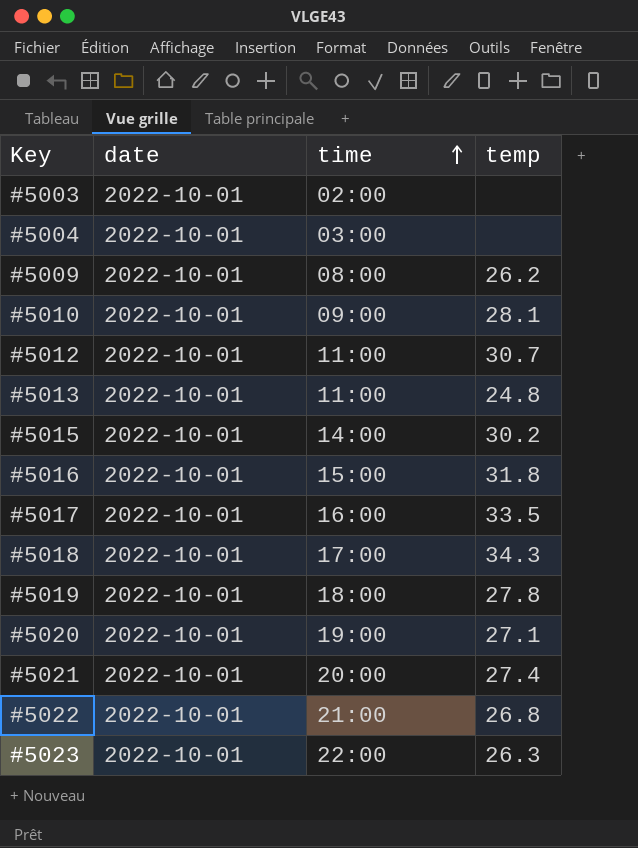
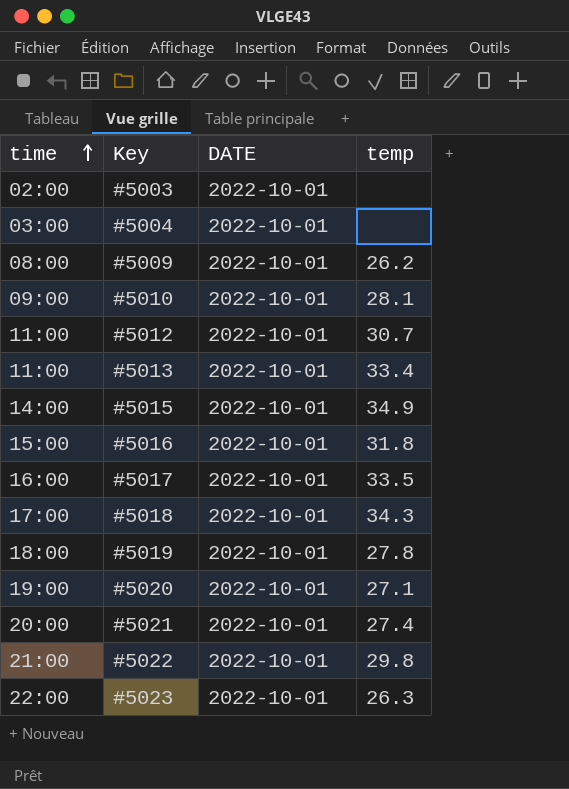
column time | position: 3 -> 1
column name: date -> DATE
#5013 | temp: 24.8 -> 33.4
#5015 | temp: 30.2 -> 34.9
#5022 | temp: 26.8 -> 29.8

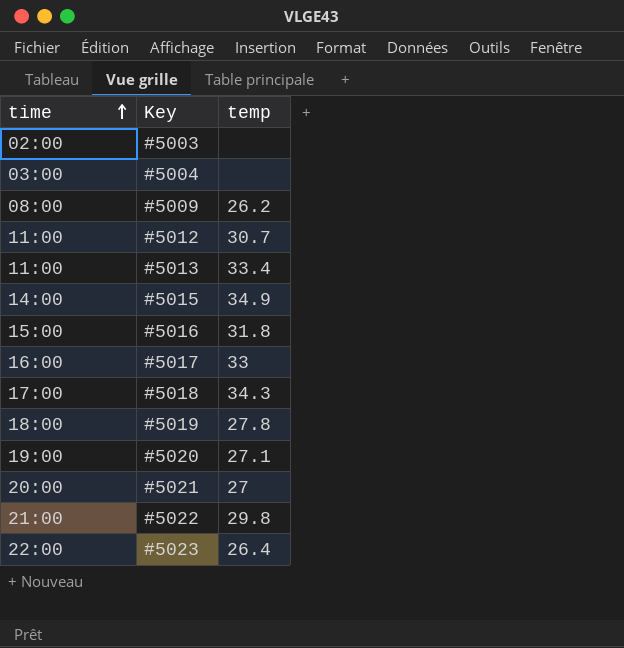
column DATE | position: 3 -> none
row #5010: 09:00 | 2022-10-01 | 28.1 -> none
#5017 | temp: 33.5 -> 33
#5021 | temp: 27.4 -> 27
#5023 | temp: 26.3 -> 26.4

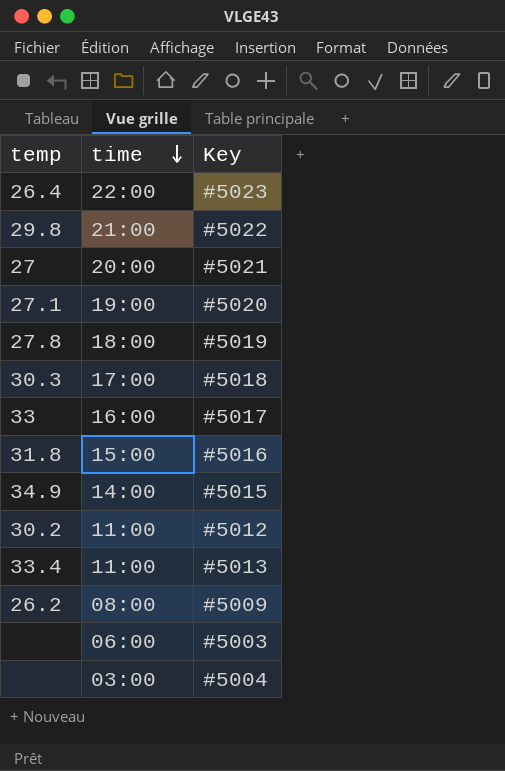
row order: time ascending -> time descending
column temp | position: 3 -> 1
#5018 | temp: 34.3 -> 30.3
#5012 | temp: 30.7 -> 30.2
#5003 | time: 02:00 -> 06:00

